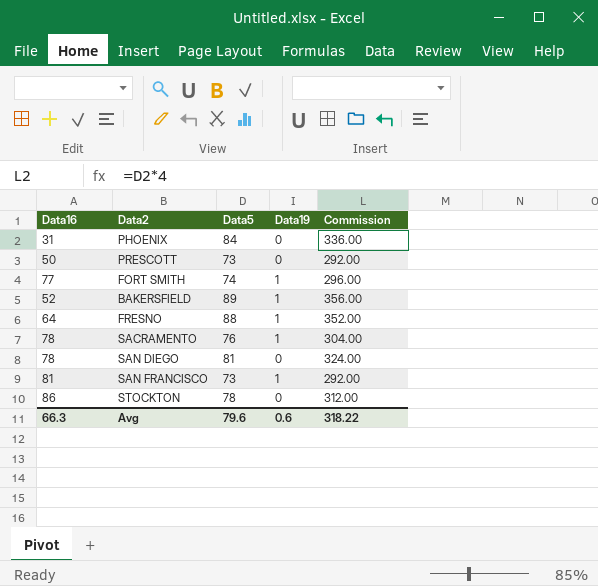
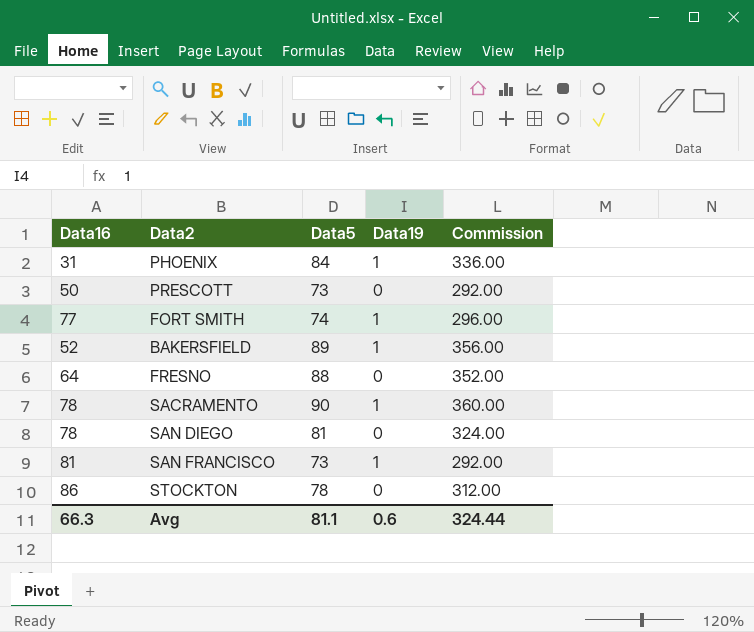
PHOENIX | Data19: 0 -> 1
FRESNO | Data19: 1 -> 0
SACRAMENTO | Data5: 76 -> 90
SACRAMENTO | Commission: 304.00 -> 360.00
Avg | Data5: 79.6 -> 81.1
Avg | Commission: 318.22 -> 324.44

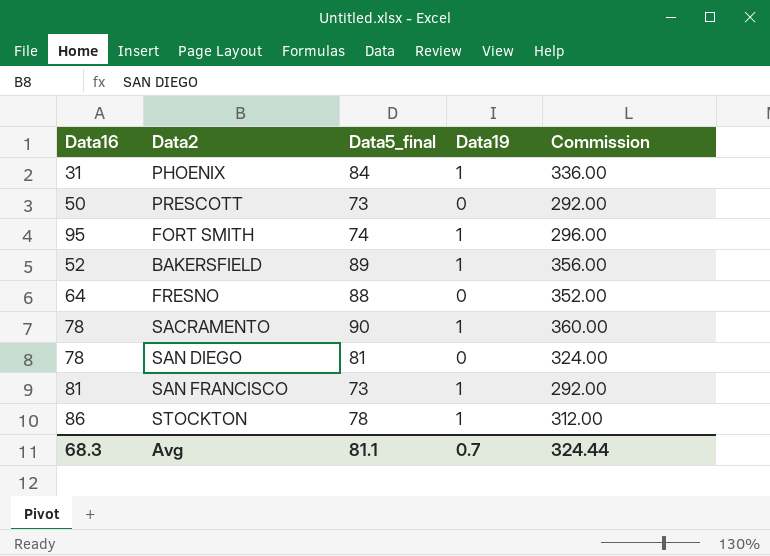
column name: Data5 -> Data5_final
FORT SMITH | Data16: 77 -> 95
STOCKTON | Data19: 0 -> 1
Avg | Data16: 66.3 -> 68.3
Avg | Data19: 0.6 -> 0.7

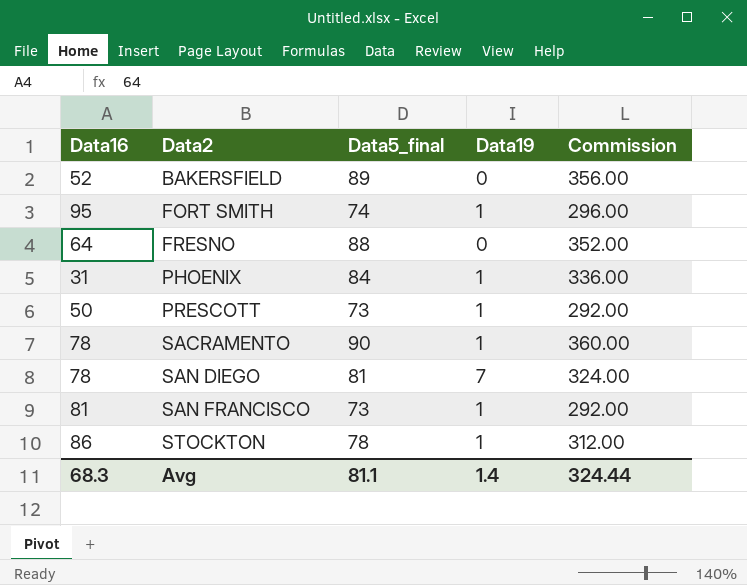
row order: none -> Data2 ascending
BAKERSFIELD | Data19: 1 -> 0
PRESCOTT | Data19: 0 -> 1
SAN DIEGO | Data19: 0 -> 7
Avg | Data19: 0.7 -> 1.4

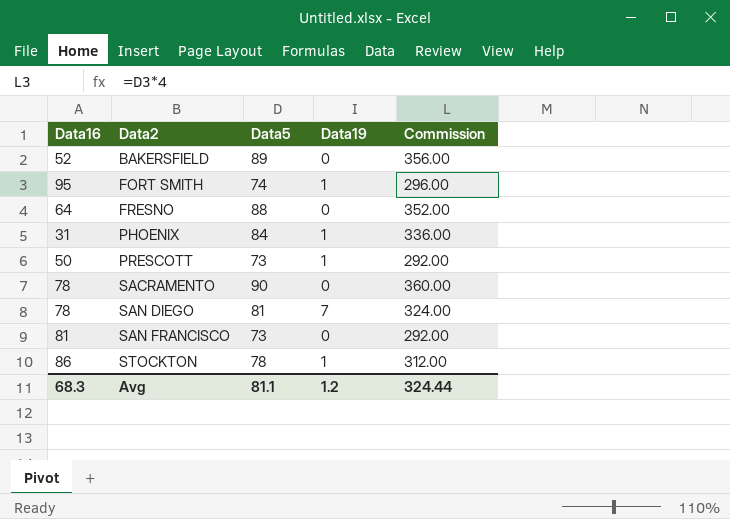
column name: Data5_final -> Data5
SACRAMENTO | Data19: 1 -> 0
SAN FRANCISCO | Data19: 1 -> 0
Avg | Data19: 1.4 -> 1.2

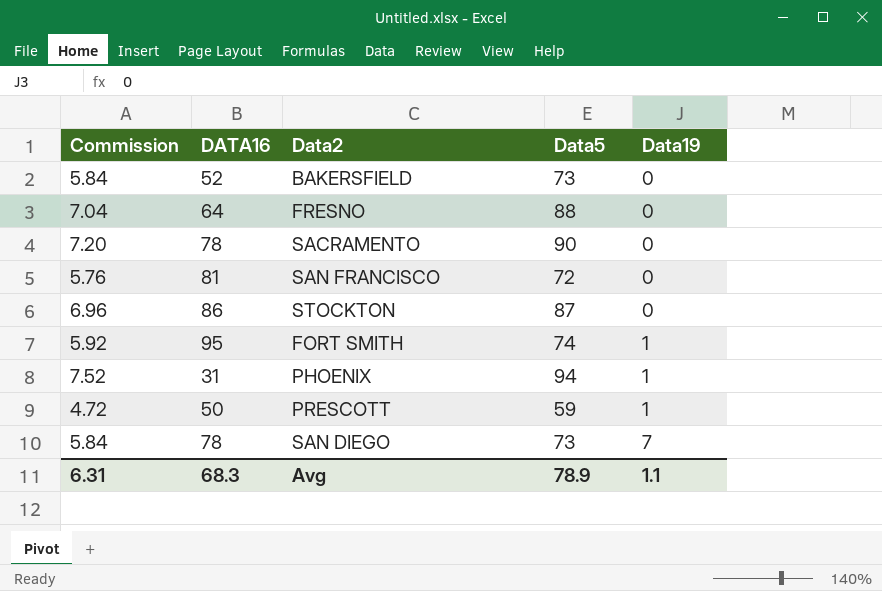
row order: Data2 ascending -> Data19 ascending
column Commission | formula: [Data5] * 4 -> [Data5] * 0.08
column Commission | position: 5 -> 1
column name: Data16 -> DATA16
BAKERSFIELD | Data5: 89 -> 73
SAN FRANCISCO | Data5: 73 -> 72
STOCKTON | Data5: 78 -> 87
STOCKTON | Data19: 1 -> 0
PHOENIX | Data5: 84 -> 94
PRESCOTT | Data5: 73 -> 59
SAN DIEGO | Data5: 81 -> 73
Avg | Commission: 324.44 -> 6.31
Avg | Data5: 81.1 -> 78.9
Avg | Data19: 1.2 -> 1.1

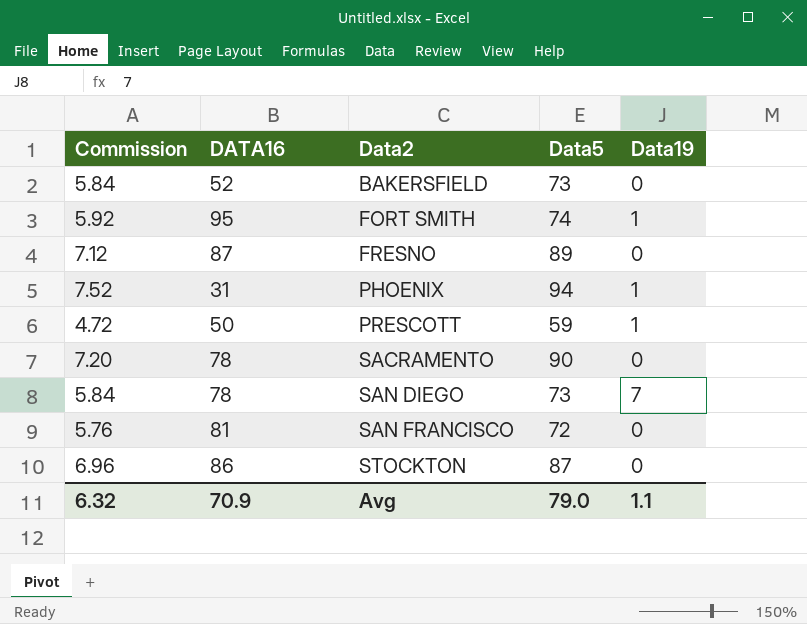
row order: Data19 ascending -> Data2 ascending
FRESNO | Commission: 7.04 -> 7.12
FRESNO | DATA16: 64 -> 87
FRESNO | Data5: 88 -> 89
Avg | Commission: 6.31 -> 6.32
Avg | DATA16: 68.3 -> 70.9
Avg | Data5: 78.9 -> 79.0

